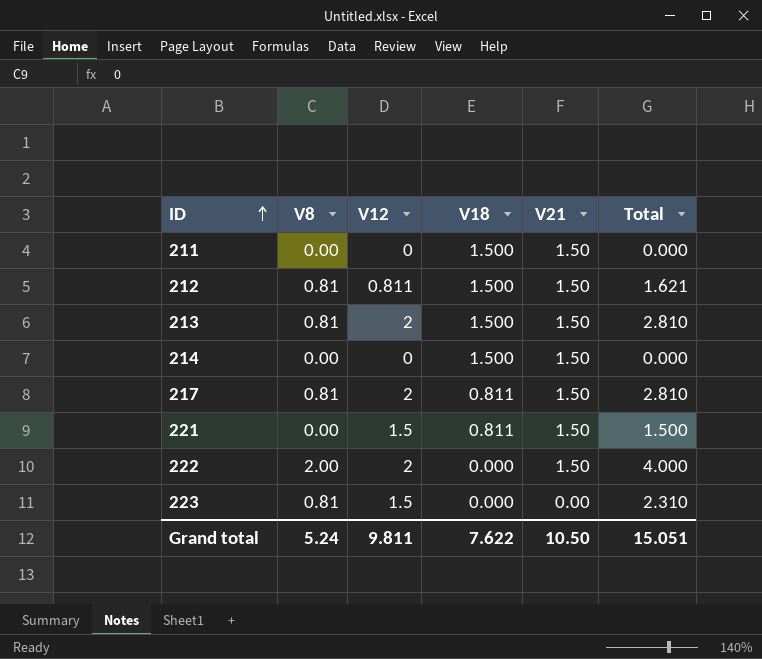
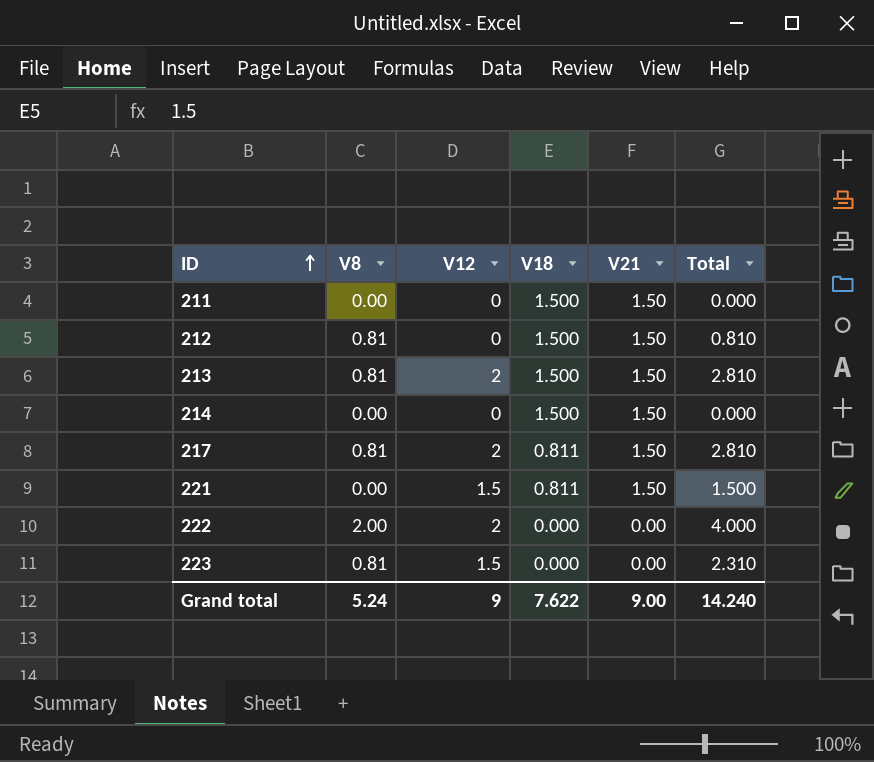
212 | V12: 0.811 -> 0
212 | Total: 1.621 -> 0.810
222 | V21: 1.50 -> 0.00
Grand total | V12: 9.811 -> 9
Grand total | V21: 10.50 -> 9.00
Grand total | Total: 15.051 -> 14.240

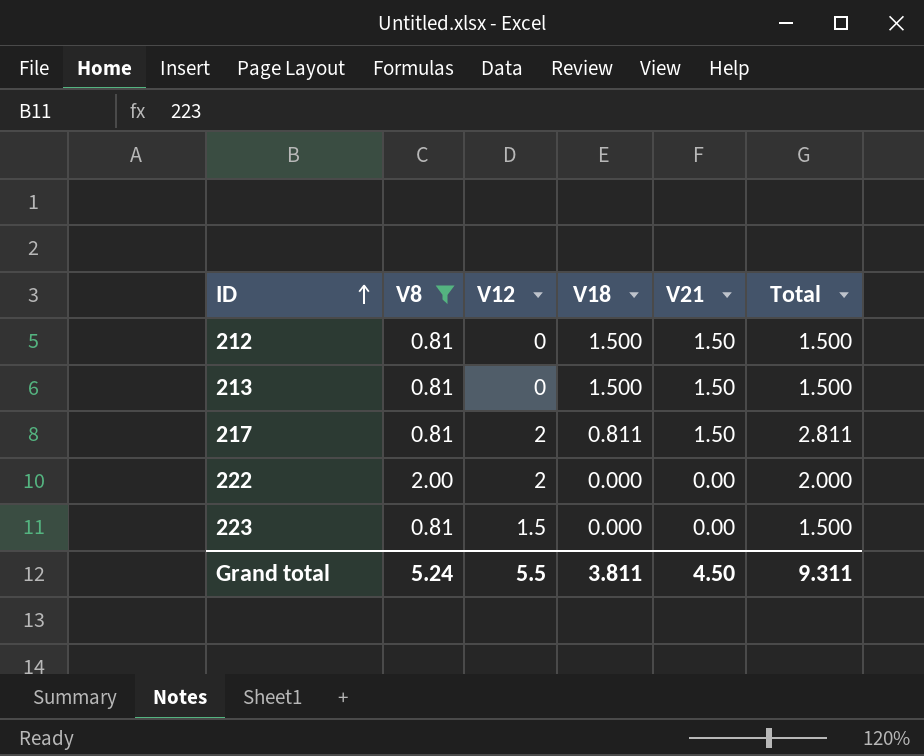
filter: none -> V8 != 0.00
column Total | formula: [V8] + [V12] -> [V12] + [V18]
213 | V12: 2 -> 0
Grand total | V12: 9 -> 5.5
Grand total | V18: 7.622 -> 3.811
Grand total | V21: 9.00 -> 4.50
Grand total | Total: 14.240 -> 9.311

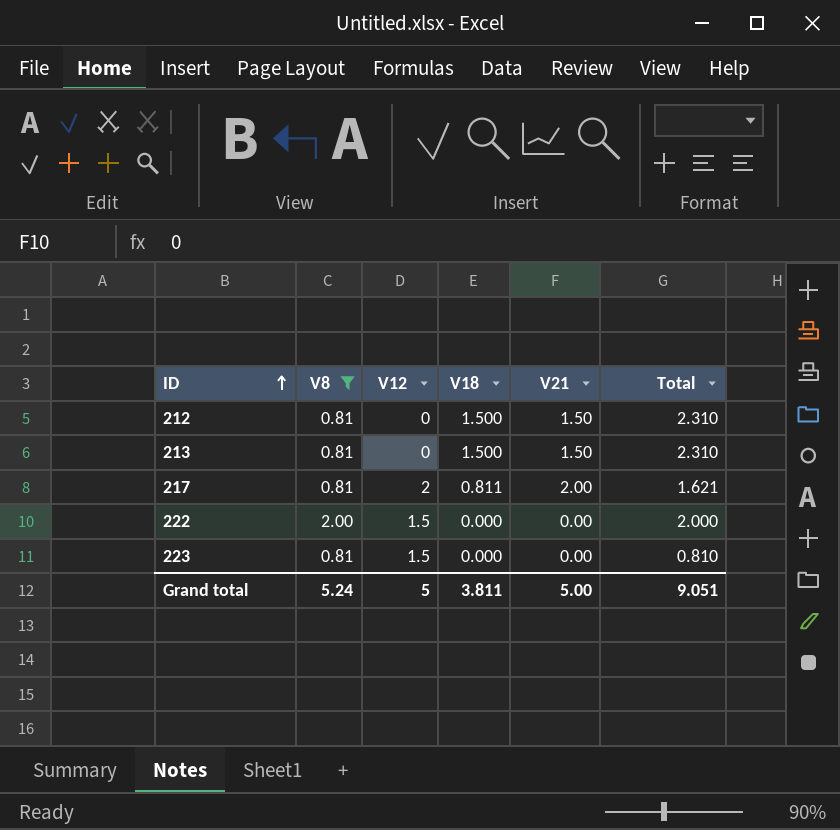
column Total | formula: [V12] + [V18] -> [V8] + [V18]
217 | V21: 1.50 -> 2.00
222 | V12: 2 -> 1.5
Grand total | V12: 5.5 -> 5
Grand total | V21: 4.50 -> 5.00
Grand total | Total: 9.311 -> 9.051

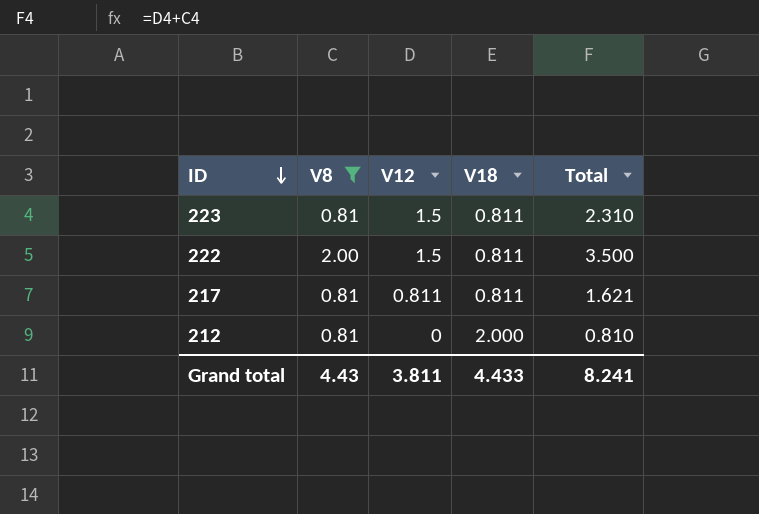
row order: ID ascending -> ID descending
column V21 | position: 5 -> none
column Total | formula: [V8] + [V18] -> [V8] + [V12]
row 213: 0.81 | 0 | 1.500 | 1.50 | 2.310 -> none
223 | V18: 0.000 -> 0.811
222 | V18: 0.000 -> 0.811
217 | V12: 2 -> 0.811
212 | V18: 1.500 -> 2.000
Grand total | V8: 5.24 -> 4.43
Grand total | V12: 5 -> 3.811
Grand total | V18: 3.811 -> 4.433
Grand total | Total: 9.051 -> 8.241

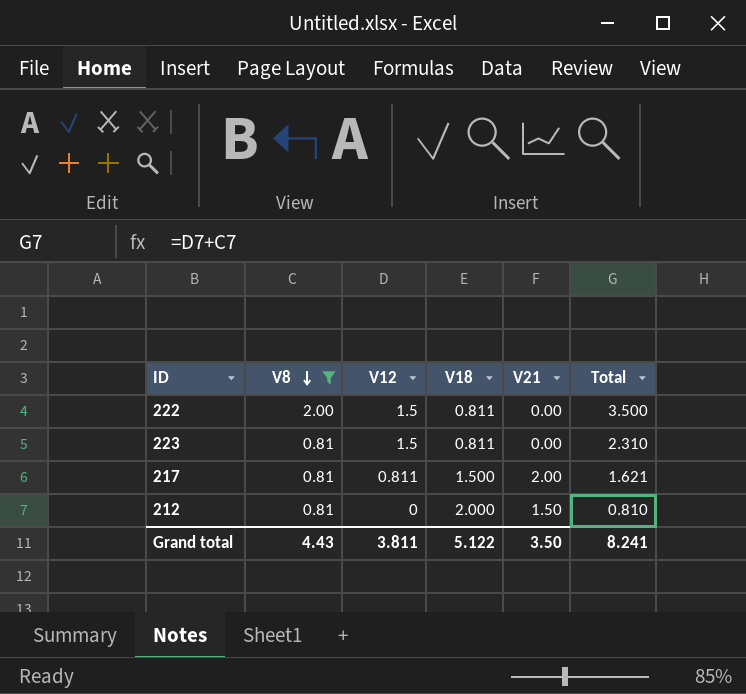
row order: ID descending -> V8 descending
column V21 | position: none -> 5
217 | V18: 0.811 -> 1.500
Grand total | V18: 4.433 -> 5.122

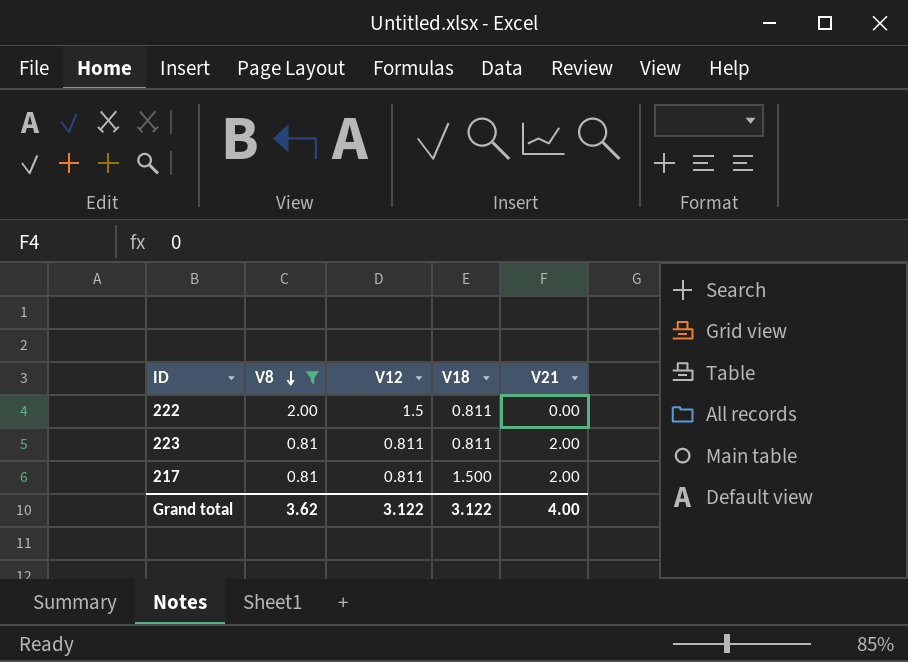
column Total | formula: [V8] + [V12] -> none
row 212: 0.81 | 0 | 2.000 | 1.50 | 0.810 -> none
223 | V12: 1.5 -> 0.811
223 | V21: 0.00 -> 2.00
Grand total | V8: 4.43 -> 3.62
Grand total | V12: 3.811 -> 3.122
Grand total | V18: 5.122 -> 3.122
Grand total | V21: 3.50 -> 4.00

